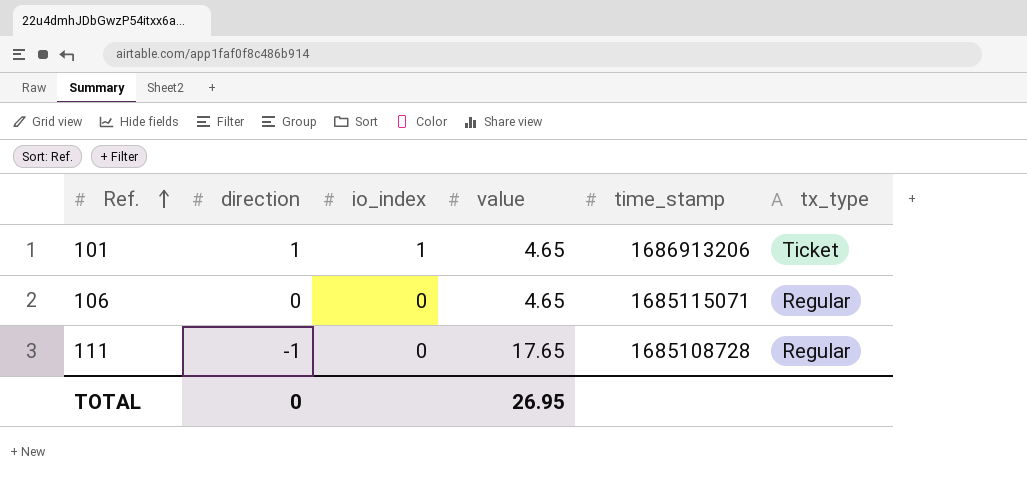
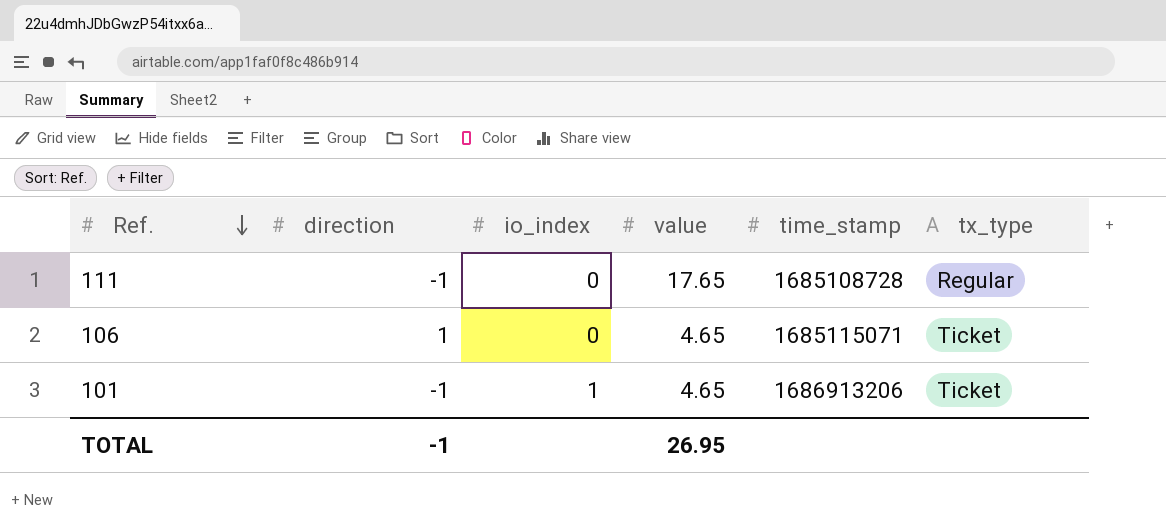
row order: Ref. ascending -> Ref. descending
106 | direction: 0 -> 1
106 | tx_type: Regular -> Ticket
101 | direction: 1 -> -1
TOTAL | direction: 0 -> -1

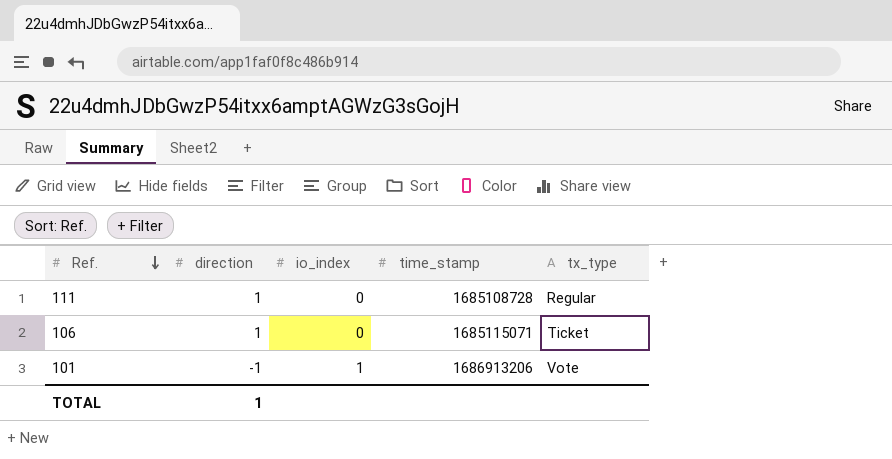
column value | position: 4 -> none
111 | direction: -1 -> 1
101 | tx_type: Ticket -> Vote
TOTAL | direction: -1 -> 1

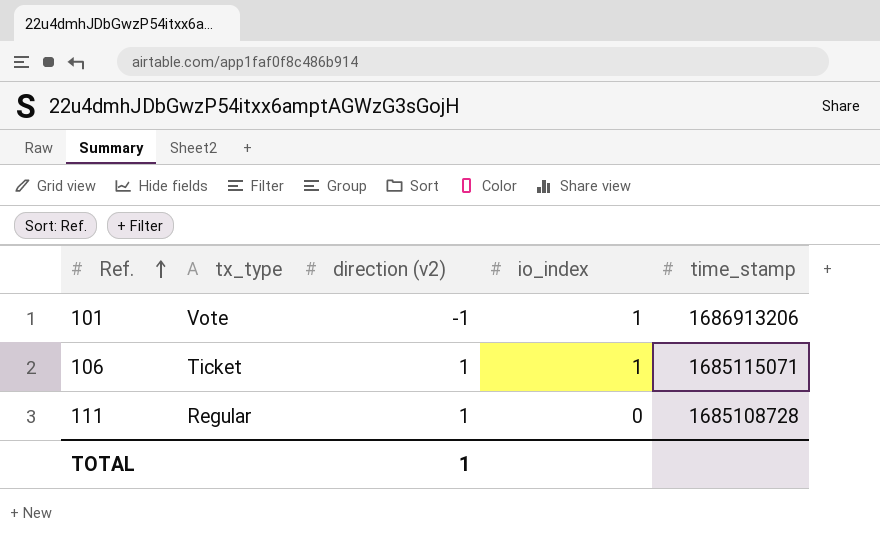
row order: Ref. descending -> Ref. ascending
column tx_type | position: 5 -> 2
column name: direction -> direction (v2)
106 | io_index: 0 -> 1

